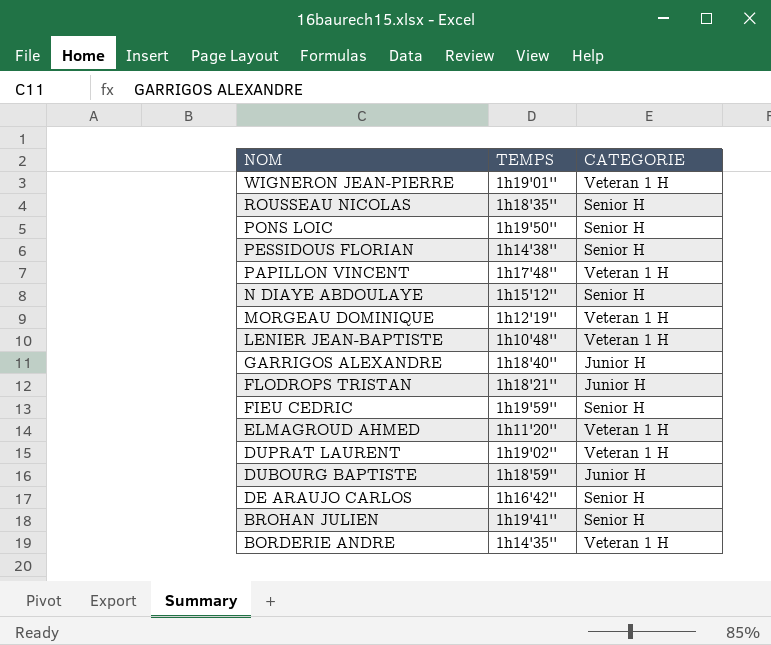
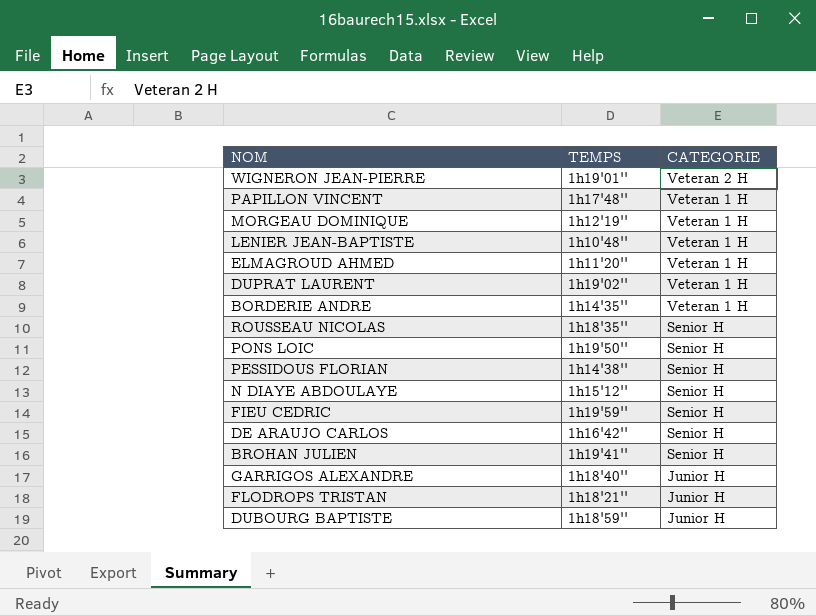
row order: NOM descending -> CATEGORIE descending
WIGNERON JEAN-PIERRE | CATEGORIE: Veteran 1 H -> Veteran 2 H

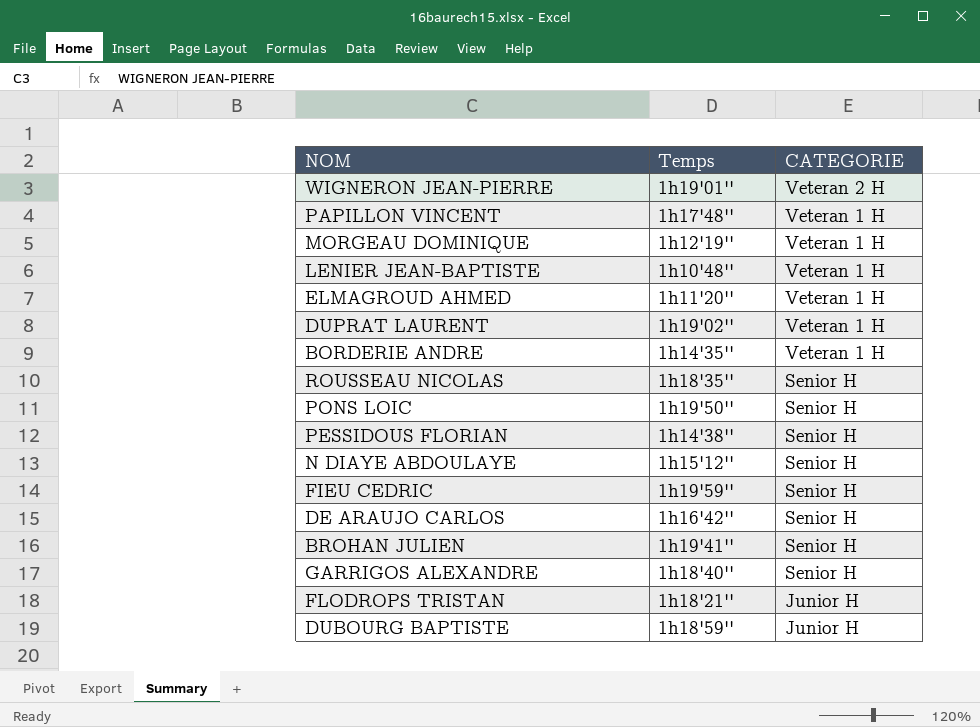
column name: TEMPS -> Temps
GARRIGOS ALEXANDRE | CATEGORIE: Junior H -> Senior H

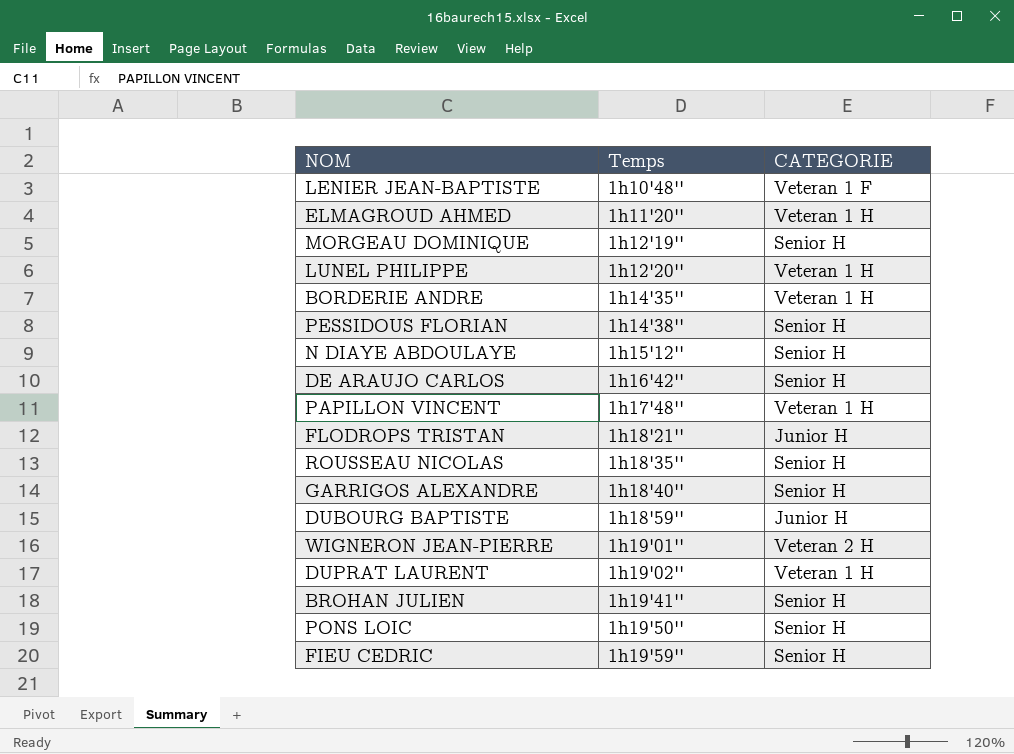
row order: CATEGORIE descending -> Temps ascending
LENIER JEAN-BAPTISTE | CATEGORIE: Veteran 1 H -> Veteran 1 F
MORGEAU DOMINIQUE | CATEGORIE: Veteran 1 H -> Senior H
row LUNEL PHILIPPE: none -> 1h12'20'' | Veteran 1 H

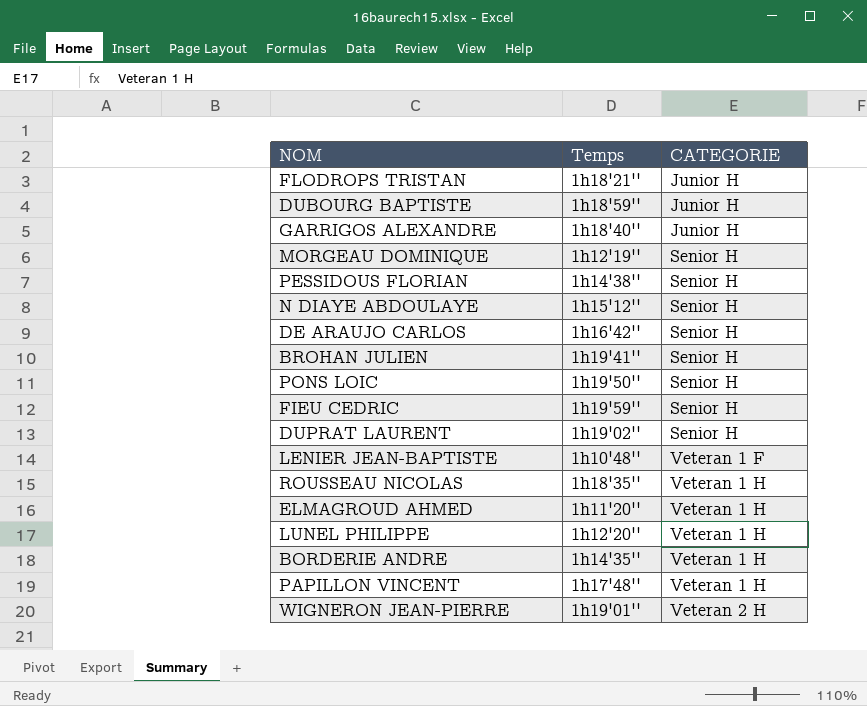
row order: Temps ascending -> CATEGORIE ascending
GARRIGOS ALEXANDRE | CATEGORIE: Senior H -> Junior H
DUPRAT LAURENT | CATEGORIE: Veteran 1 H -> Senior H
ROUSSEAU NICOLAS | CATEGORIE: Senior H -> Veteran 1 H

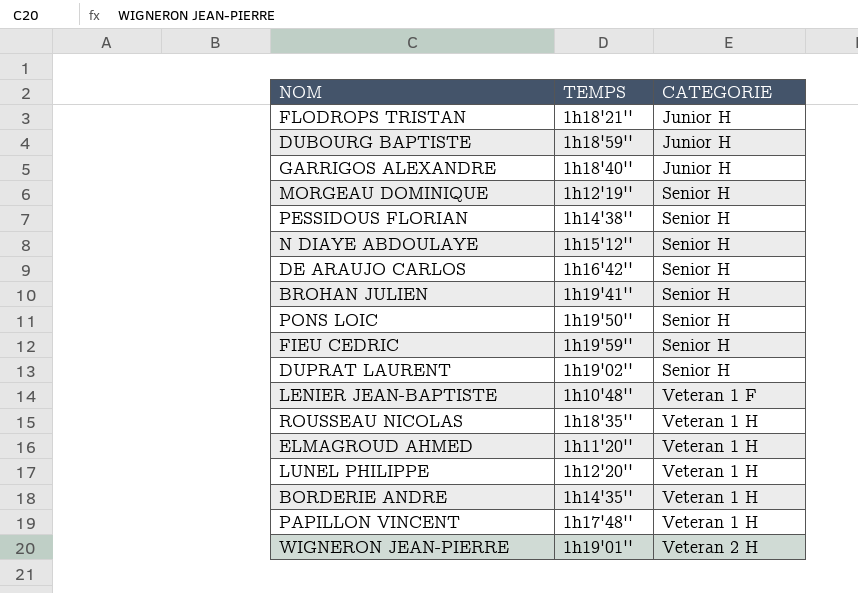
column name: Temps -> TEMPS

